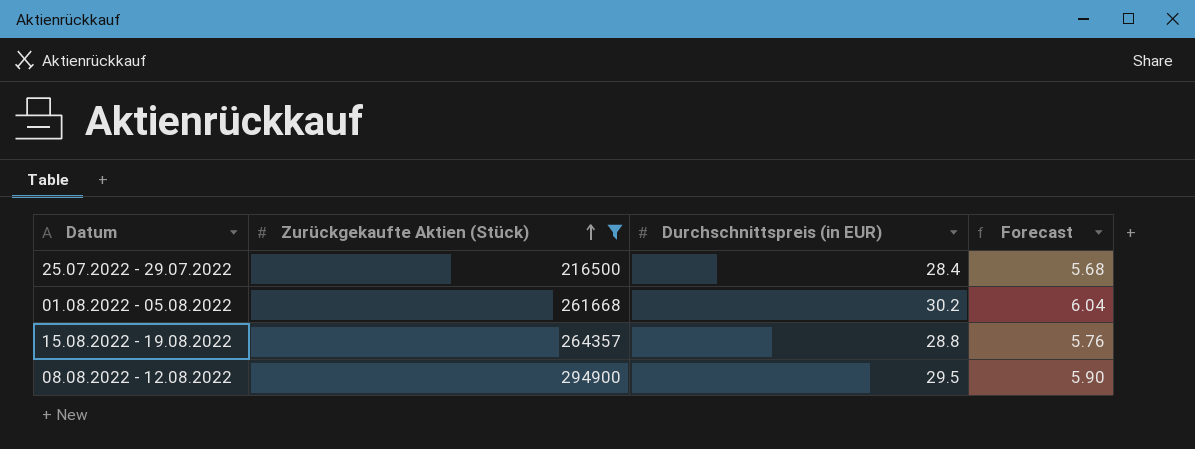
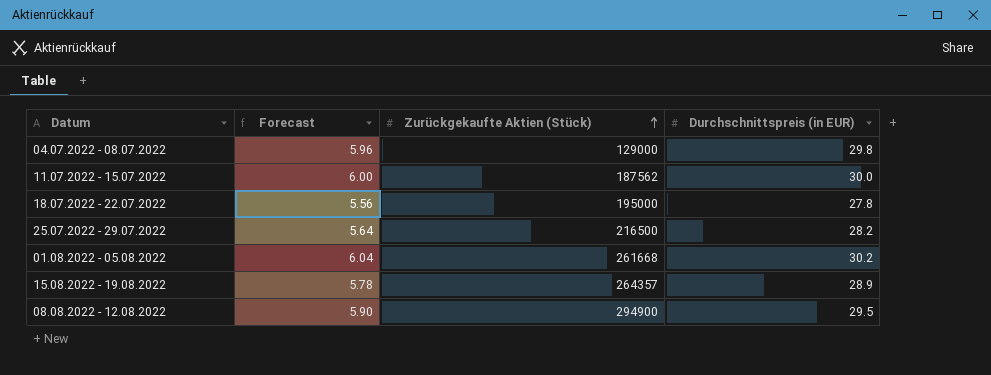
filter: Zurückgekaufte Aktien (Stück) >= 216500 -> none
column Forecast | position: 4 -> 2
25.07.2022 - 29.07.2022 | Forecast: 5.68 -> 5.64
25.07.2022 - 29.07.2022 | Durchschnittspreis (in EUR): 28.4 -> 28.2
15.08.2022 - 19.08.2022 | Forecast: 5.76 -> 5.78
15.08.2022 - 19.08.2022 | Durchschnittspreis (in EUR): 28.8 -> 28.9

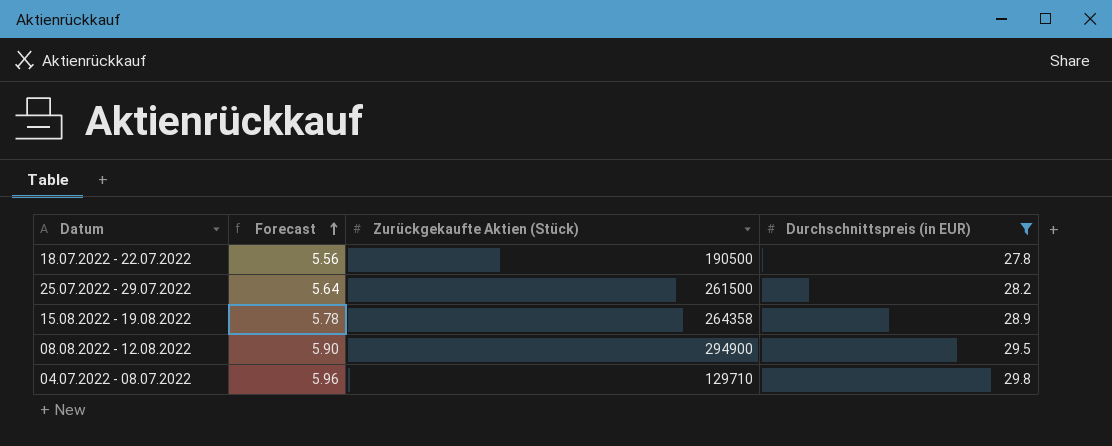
filter: none -> Durchschnittspreis (in EUR) <= 29.8
row order: Zurückgekaufte Aktien (Stück) ascending -> Forecast ascending
18.07.2022 - 22.07.2022 | Zurückgekaufte Aktien (Stück): 195000 -> 190500
25.07.2022 - 29.07.2022 | Zurückgekaufte Aktien (Stück): 216500 -> 261500
15.08.2022 - 19.08.2022 | Zurückgekaufte Aktien (Stück): 264357 -> 264358
04.07.2022 - 08.07.2022 | Zurückgekaufte Aktien (Stück): 129000 -> 129710

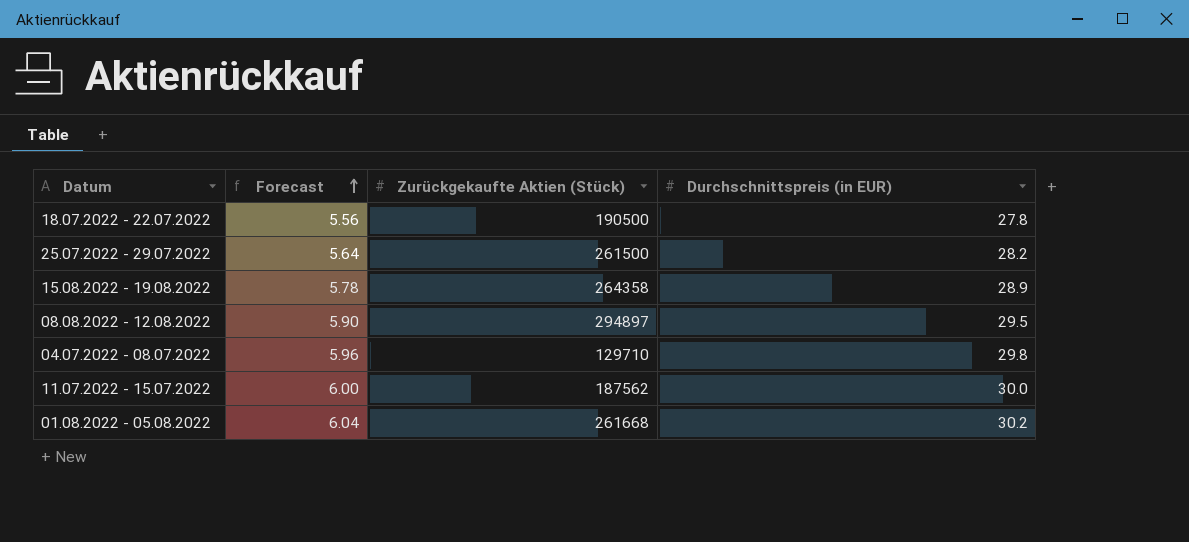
filter: Durchschnittspreis (in EUR) <= 29.8 -> none
08.08.2022 - 12.08.2022 | Zurückgekaufte Aktien (Stück): 294900 -> 294897

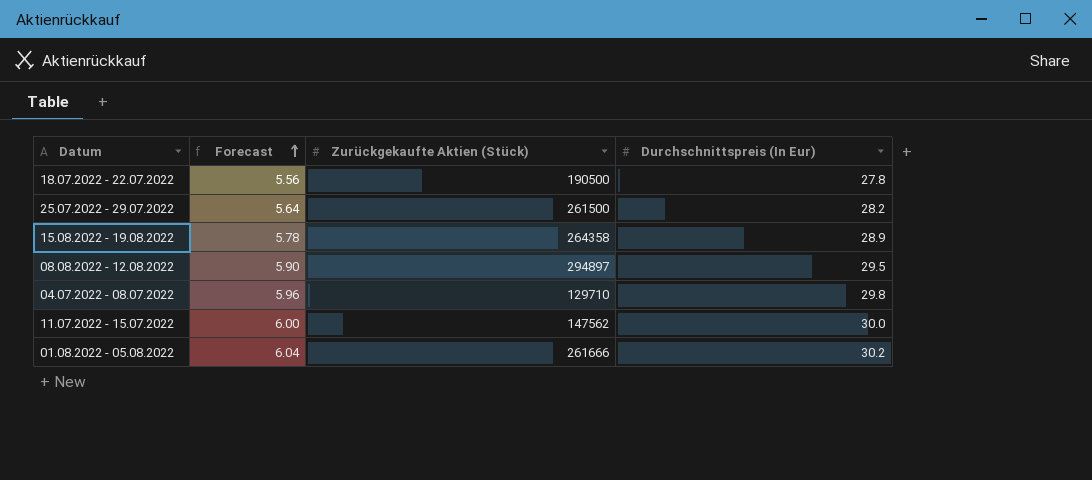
column name: Durchschnittspreis (in EUR) -> Durchschnittspreis (In Eur)
11.07.2022 - 15.07.2022 | Zurückgekaufte Aktien (Stück): 187562 -> 147562
01.08.2022 - 05.08.2022 | Zurückgekaufte Aktien (Stück): 261668 -> 261666

